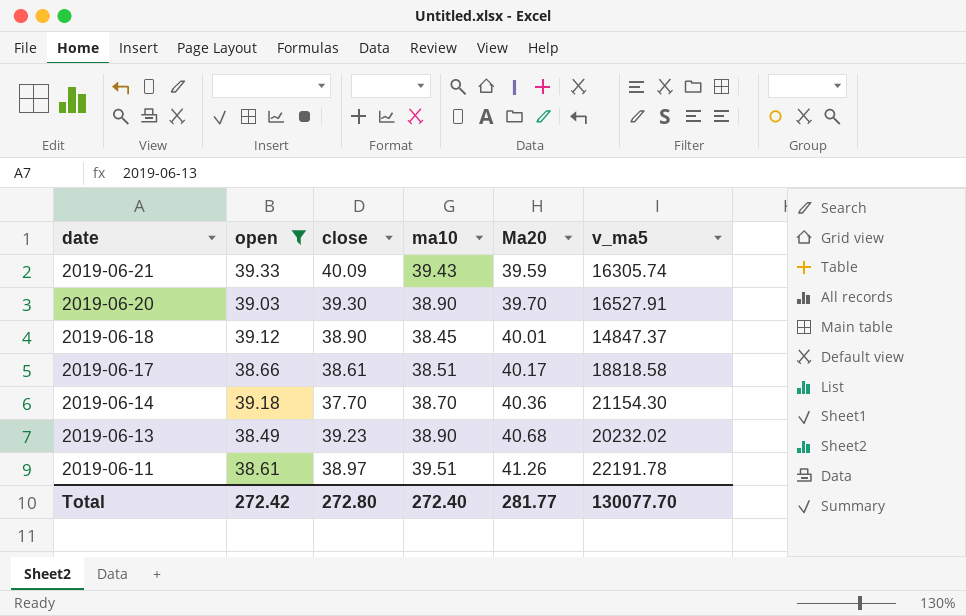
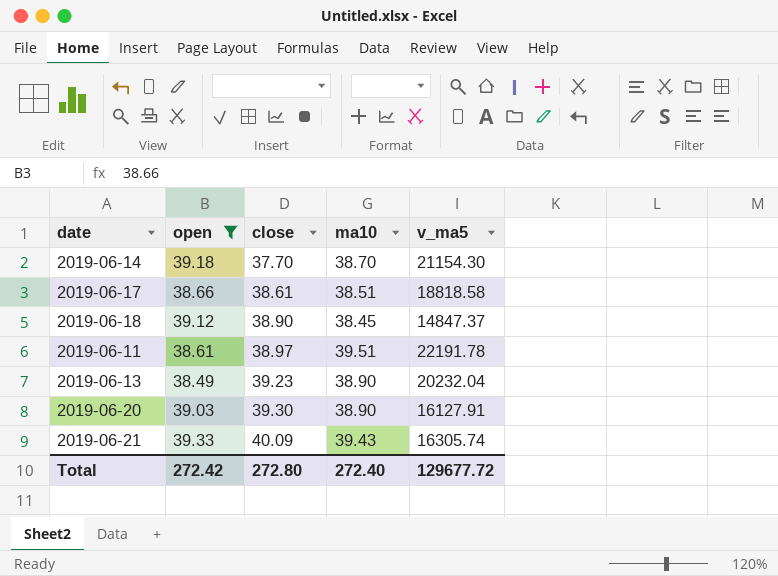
row order: date descending -> close ascending
column Ma20 | position: 5 -> none
2019-06-13 | v_ma5: 20232.02 -> 20232.04
2019-06-20 | v_ma5: 16527.91 -> 16127.91
Total | v_ma5: 130077.70 -> 129677.72

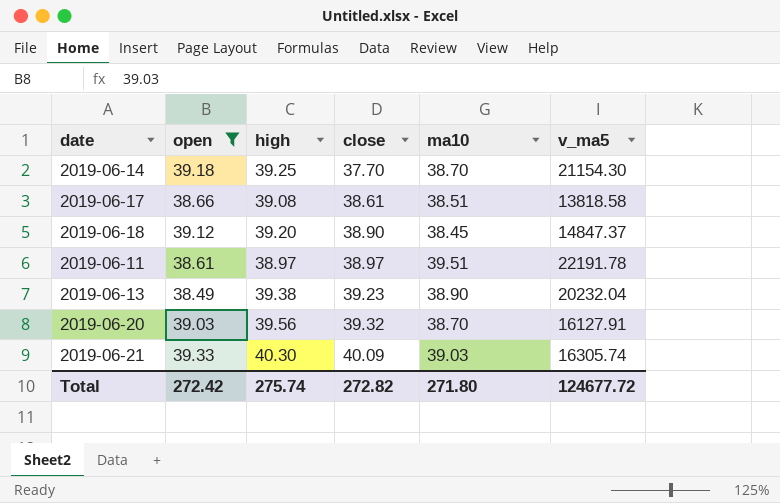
column high | position: none -> 3
2019-06-17 | v_ma5: 18818.58 -> 13818.58
2019-06-20 | close: 39.30 -> 39.32
2019-06-20 | ma10: 38.90 -> 38.70
2019-06-21 | ma10: 39.43 -> 39.03
Total | close: 272.80 -> 272.82
Total | ma10: 272.40 -> 271.80
Total | v_ma5: 129677.72 -> 124677.72

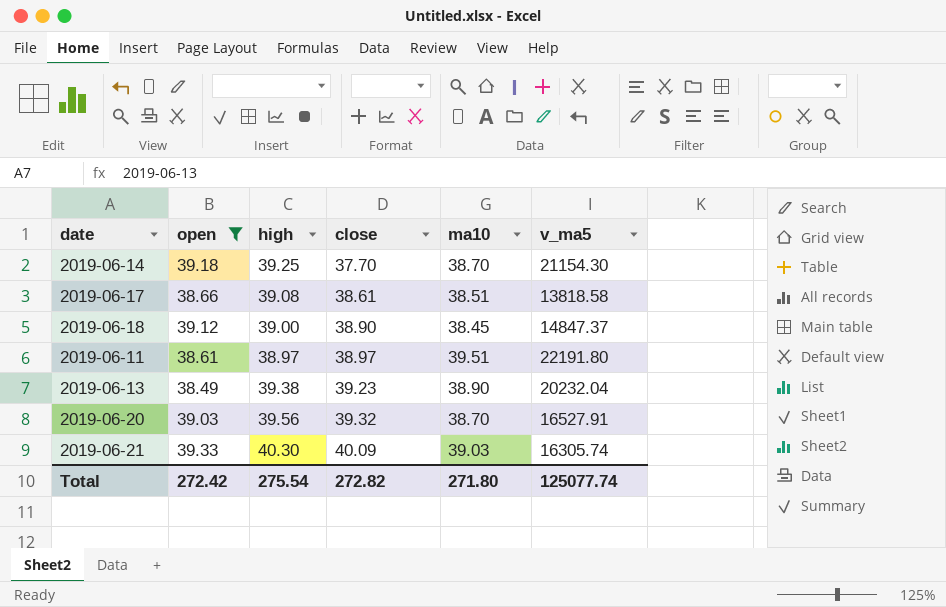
2019-06-18 | high: 39.20 -> 39.00
2019-06-11 | v_ma5: 22191.78 -> 22191.80
2019-06-20 | v_ma5: 16127.91 -> 16527.91
Total | high: 275.74 -> 275.54
Total | v_ma5: 124677.72 -> 125077.74

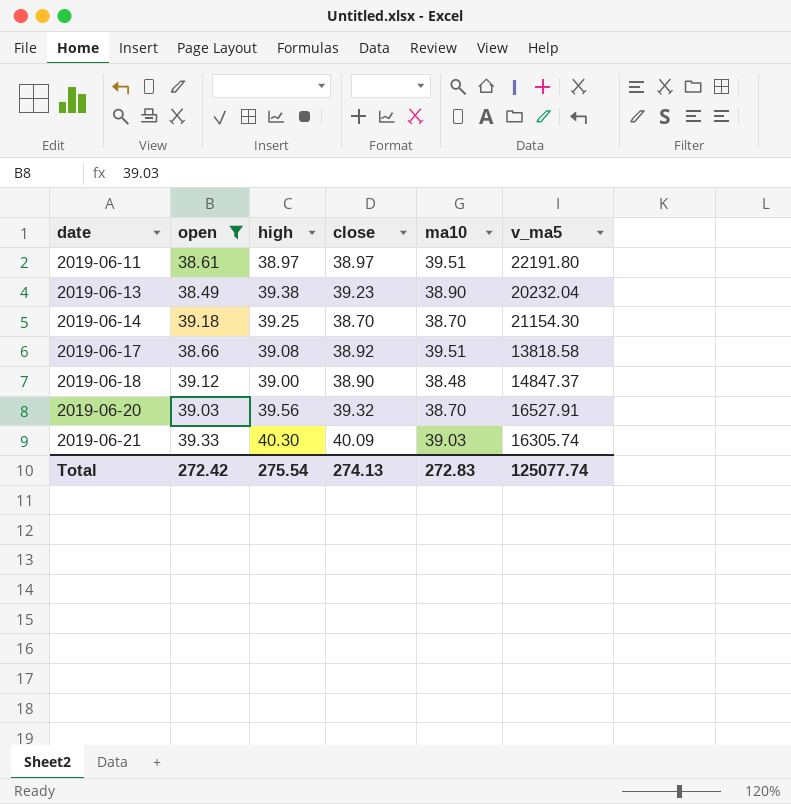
row order: close ascending -> date ascending
2019-06-14 | close: 37.70 -> 38.70
2019-06-17 | close: 38.61 -> 38.92
2019-06-17 | ma10: 38.51 -> 39.51
2019-06-18 | ma10: 38.45 -> 38.48
Total | close: 272.82 -> 274.13
Total | ma10: 271.80 -> 272.83

